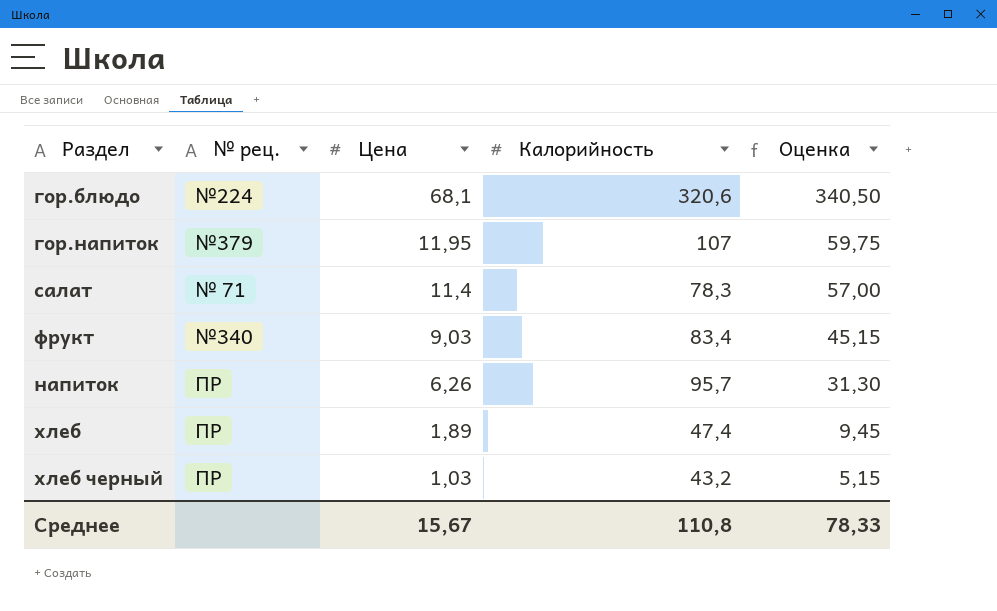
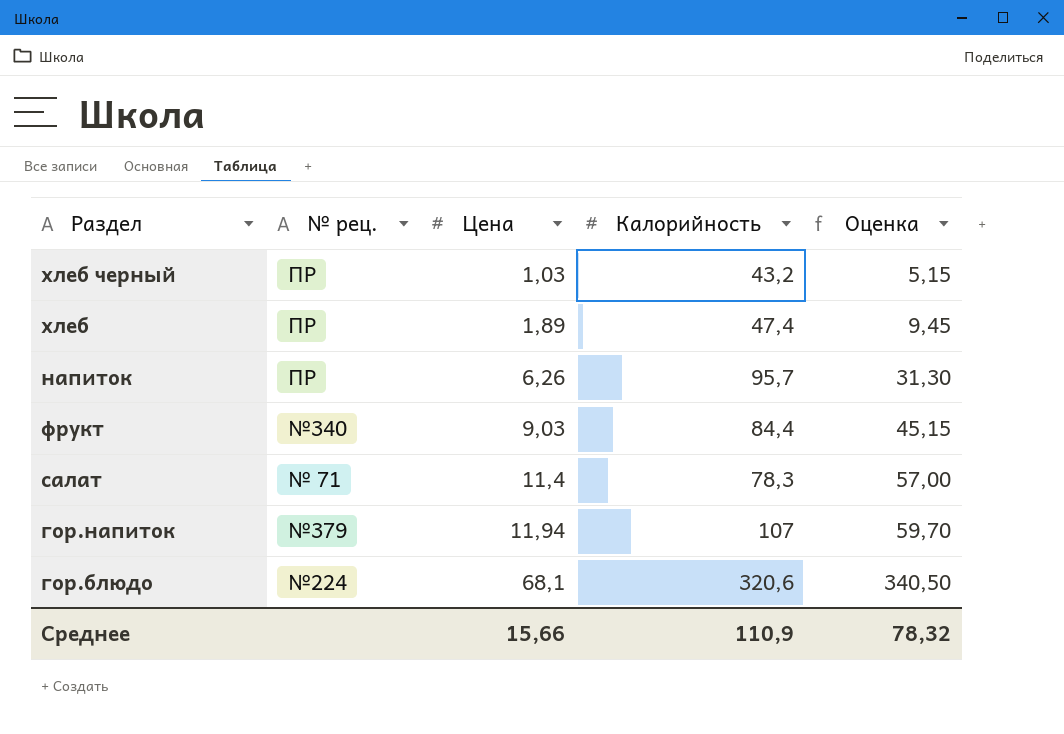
row order: Цена descending -> Цена ascending
фрукт | Калорийность: 83,4 -> 84,4
гор.напиток | Цена: 11,95 -> 11,94
гор.напиток | Оценка: 59,75 -> 59,70
Среднее | Цена: 15,67 -> 15,66
Среднее | Калорийность: 110,8 -> 110,9
Среднее | Оценка: 78,33 -> 78,32

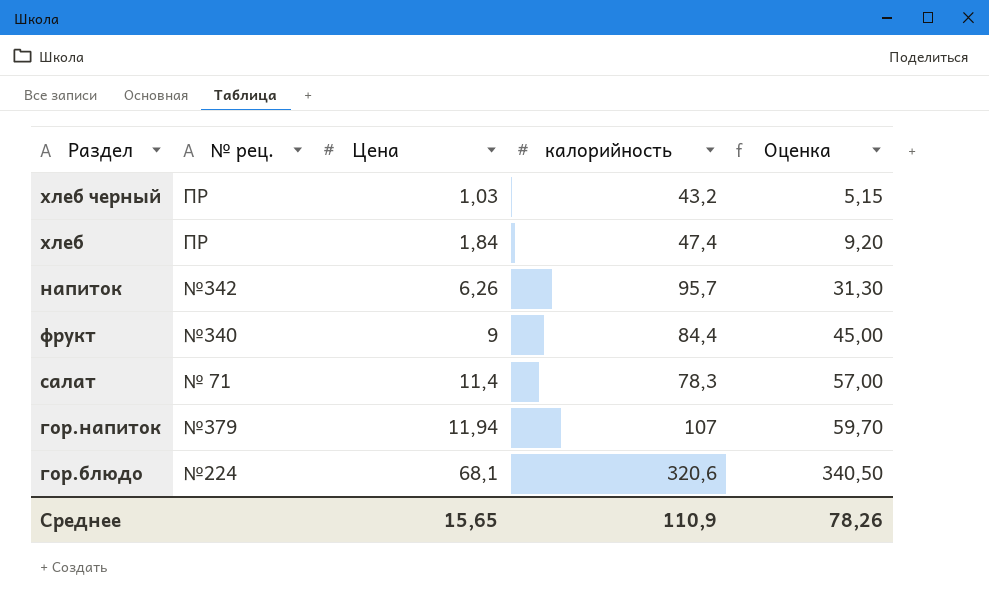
column name: Калорийность -> калорийность
хлеб | Цена: 1,89 -> 1,84
хлеб | Оценка: 9,45 -> 9,20
напиток | № рец.: ПР -> №342
фрукт | Цена: 9,03 -> 9
фрукт | Оценка: 45,15 -> 45,00
Среднее | Цена: 15,66 -> 15,65
Среднее | Оценка: 78,32 -> 78,26

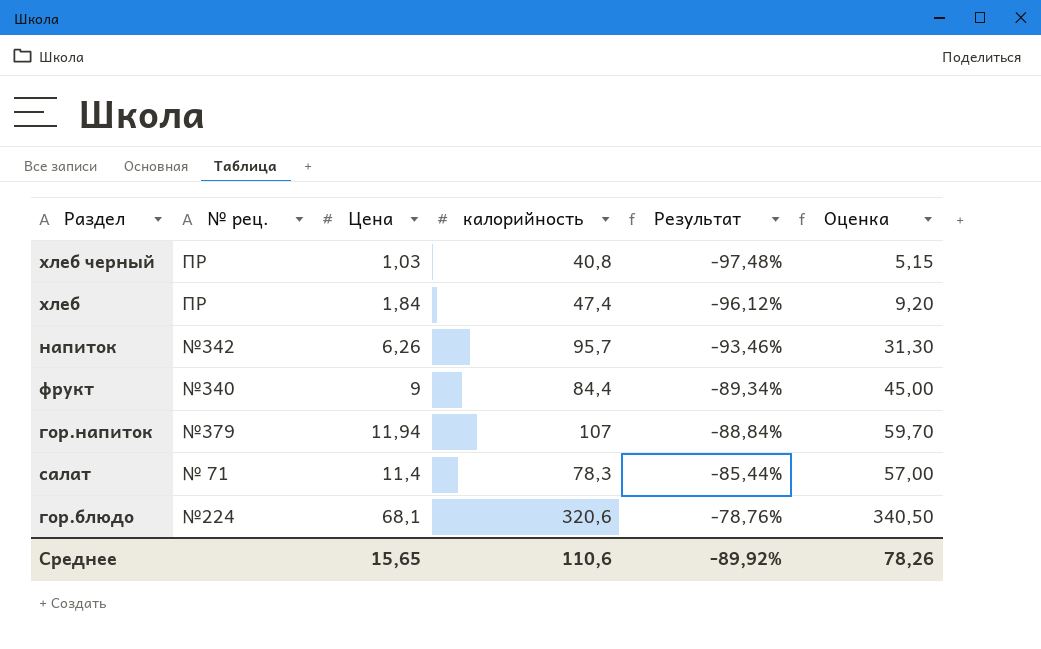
row order: Цена ascending -> Результат ascending
column Результат | formula: none -> ([Цена] - [калорийность]) / [калорийность]
хлеб черный | калорийность: 43,2 -> 40,8
Среднее | калорийность: 110,9 -> 110,6

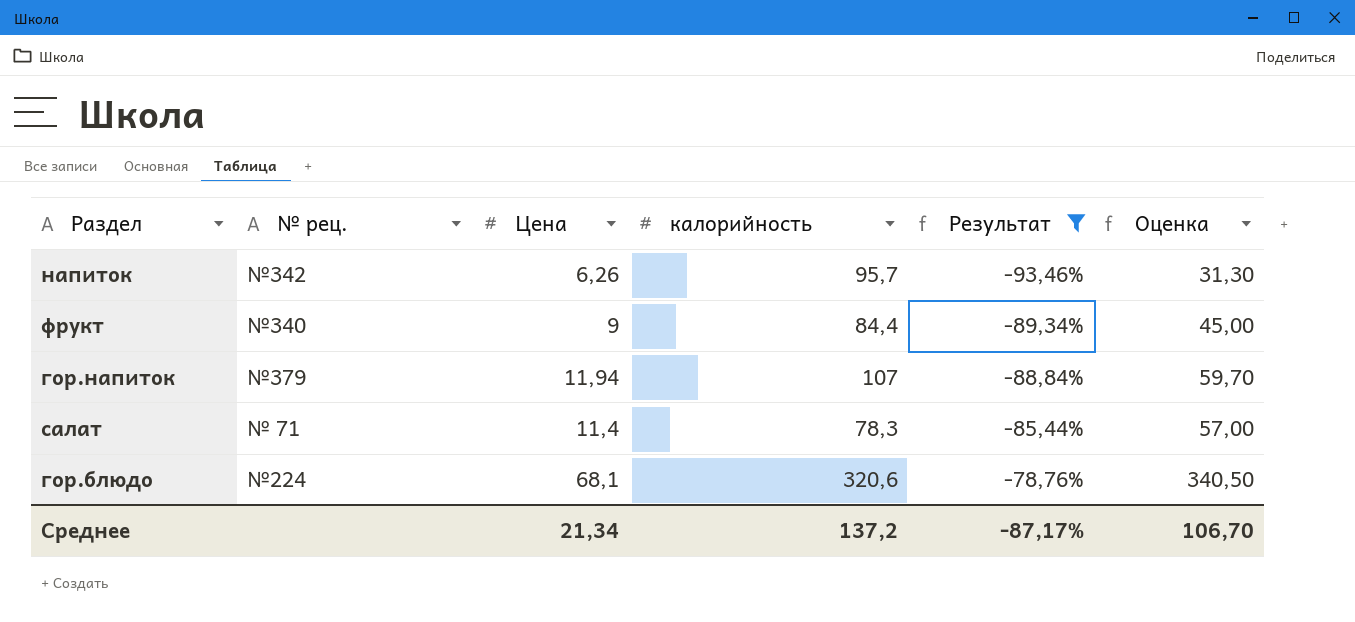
filter: none -> Результат >= -93,46%
Среднее | Цена: 15,65 -> 21,34
Среднее | калорийность: 110,6 -> 137,2
Среднее | Результат: -89,92% -> -87,17%
Среднее | Оценка: 78,26 -> 106,70

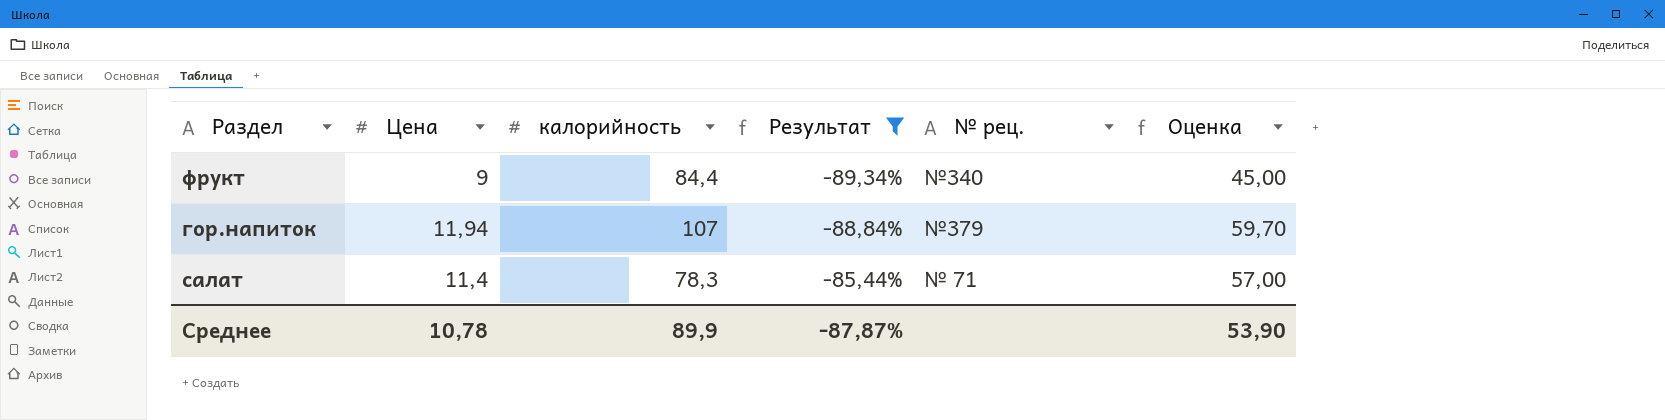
column № рец. | position: 2 -> 5
row напиток: №342 | 6,26 | 95,7 | -93,46% | 31,30 -> none
row гор.блюдо: №224 | 68,1 | 320,6 | -78,76% | 340,50 -> none
Среднее | Цена: 21,34 -> 10,78
Среднее | калорийность: 137,2 -> 89,9
Среднее | Результат: -87,17% -> -87,87%
Среднее | Оценка: 106,70 -> 53,90

